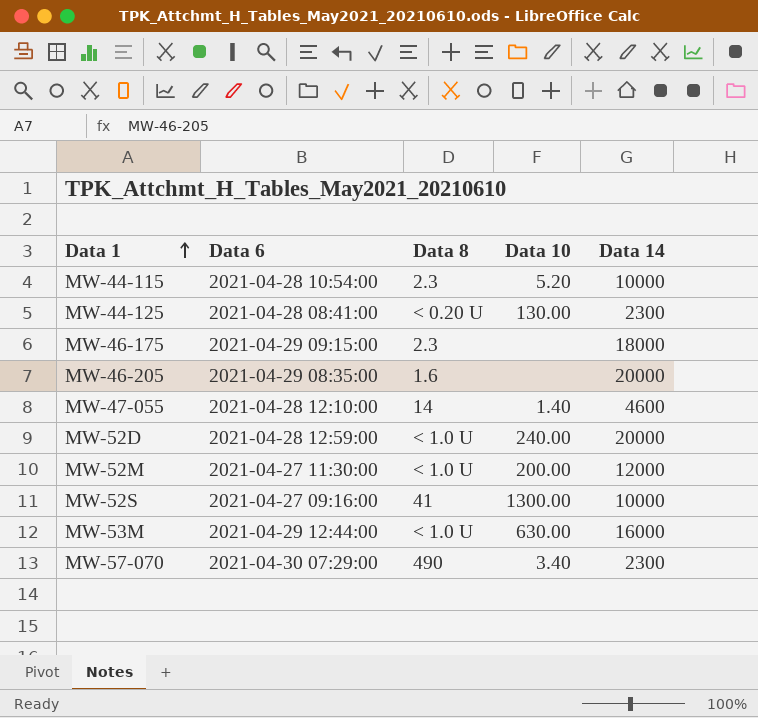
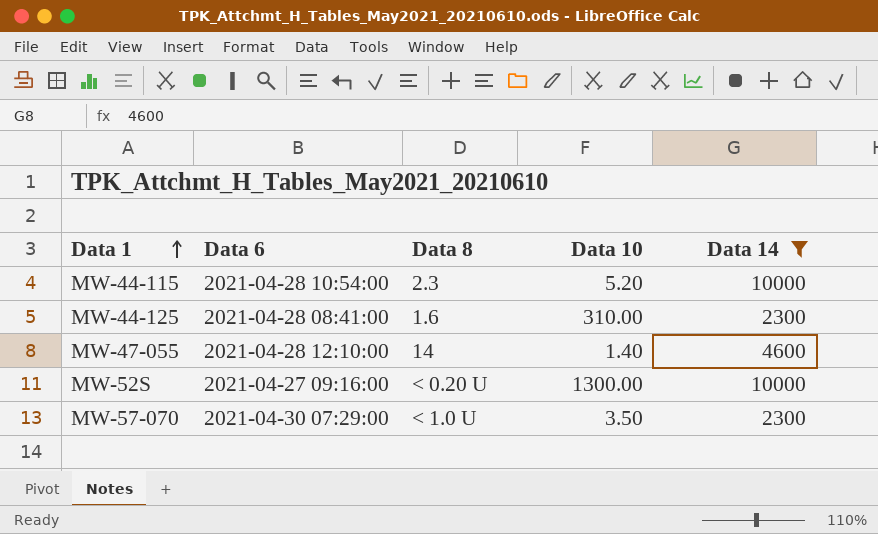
filter: none -> Data 14 <= 10000
MW-44-125 | Data 8: < 0.20 U -> 1.6
MW-44-125 | Data 10: 130.00 -> 310.00
MW-52S | Data 8: 41 -> < 0.20 U
MW-57-070 | Data 8: 490 -> < 1.0 U
MW-57-070 | Data 10: 3.40 -> 3.50

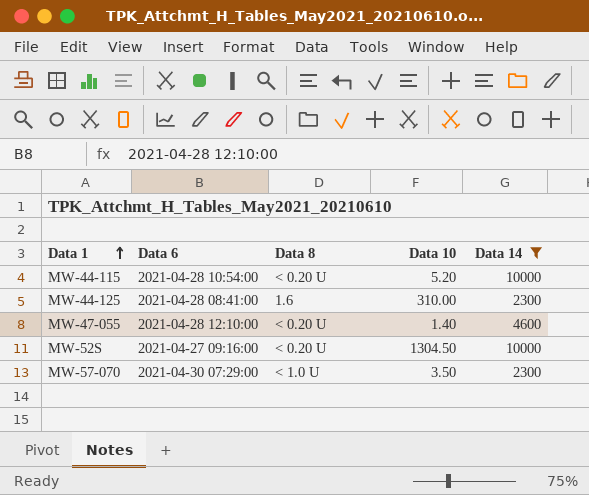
MW-44-115 | Data 8: 2.3 -> < 0.20 U
MW-47-055 | Data 8: 14 -> < 0.20 U
MW-52S | Data 10: 1300.00 -> 1304.50

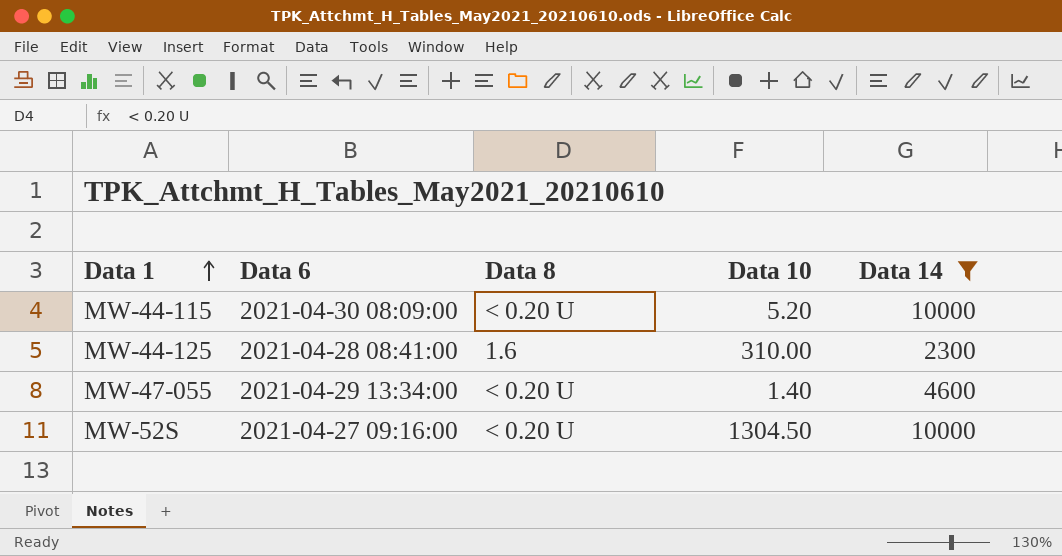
row MW-57-070: 2021-04-30 07:29:00 | < 1.0 U | 3.50 | 2300 -> none
MW-44-115 | Data 6: 2021-04-28 10:54:00 -> 2021-04-30 08:09:00
MW-47-055 | Data 6: 2021-04-28 12:10:00 -> 2021-04-29 13:34:00

